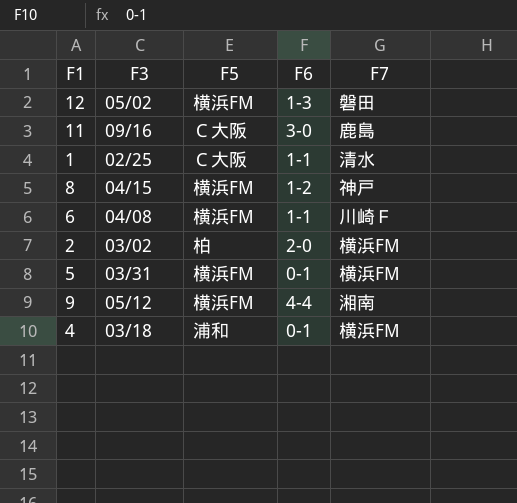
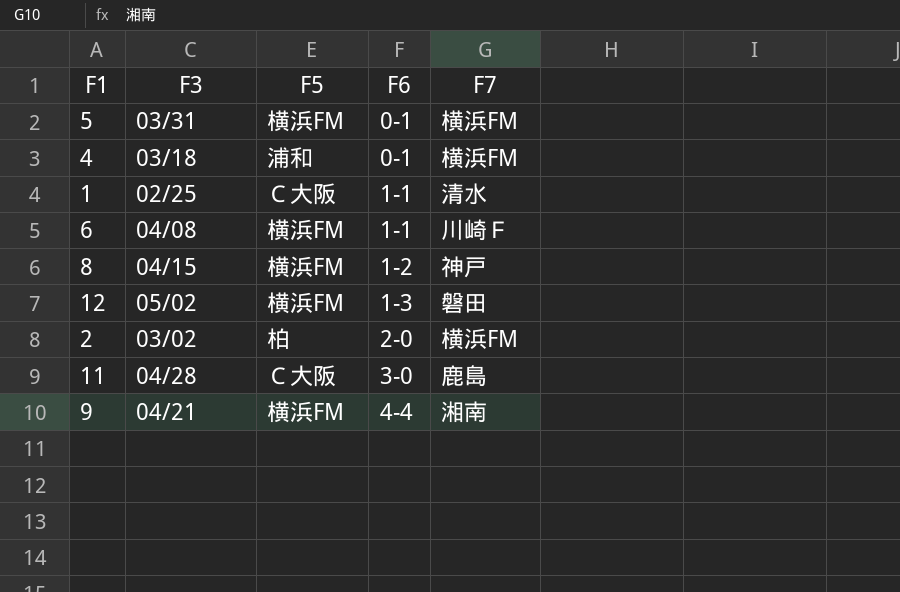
row order: none -> F6 ascending
11 | F3: 09/16 -> 04/28
9 | F3: 05/12 -> 04/21

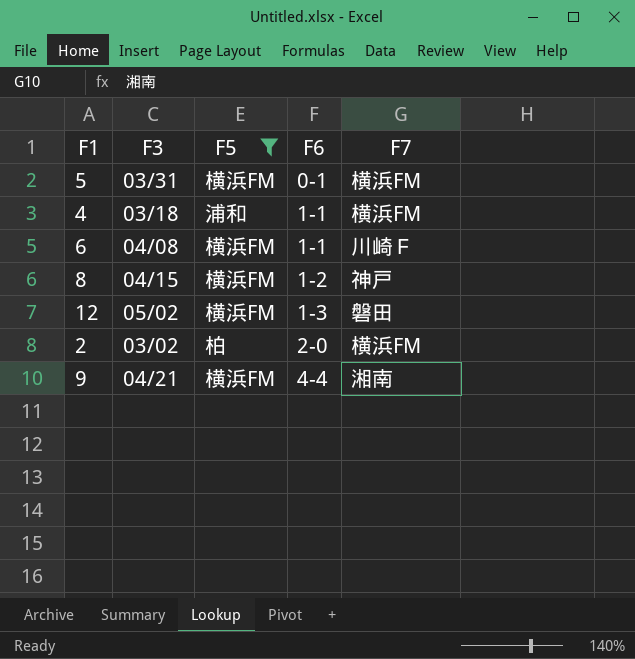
filter: none -> F5 != Ｃ大阪
4 | F6: 0-1 -> 1-1

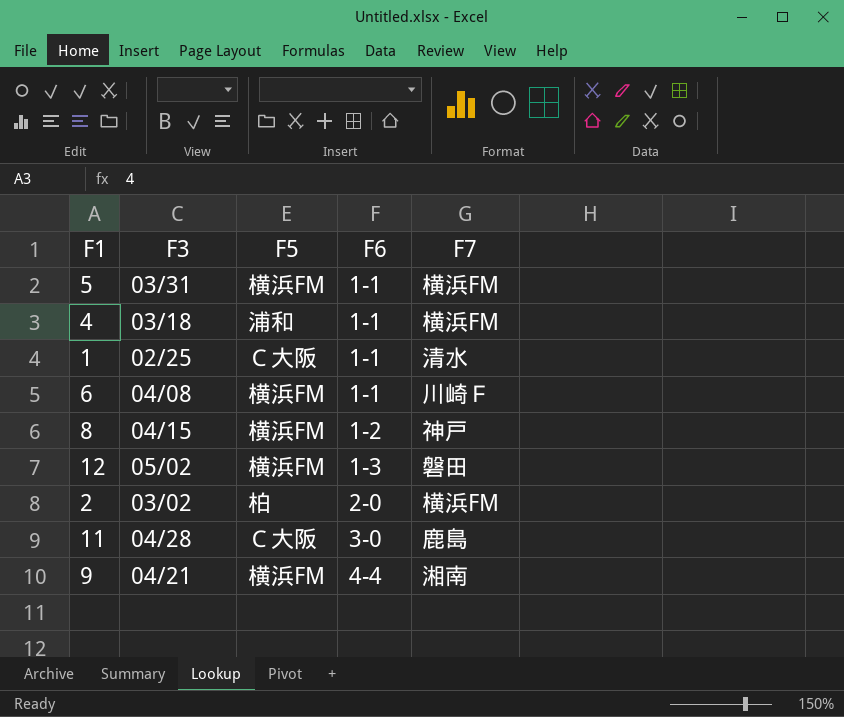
filter: F5 != Ｃ大阪 -> none
5 | F6: 0-1 -> 1-1

